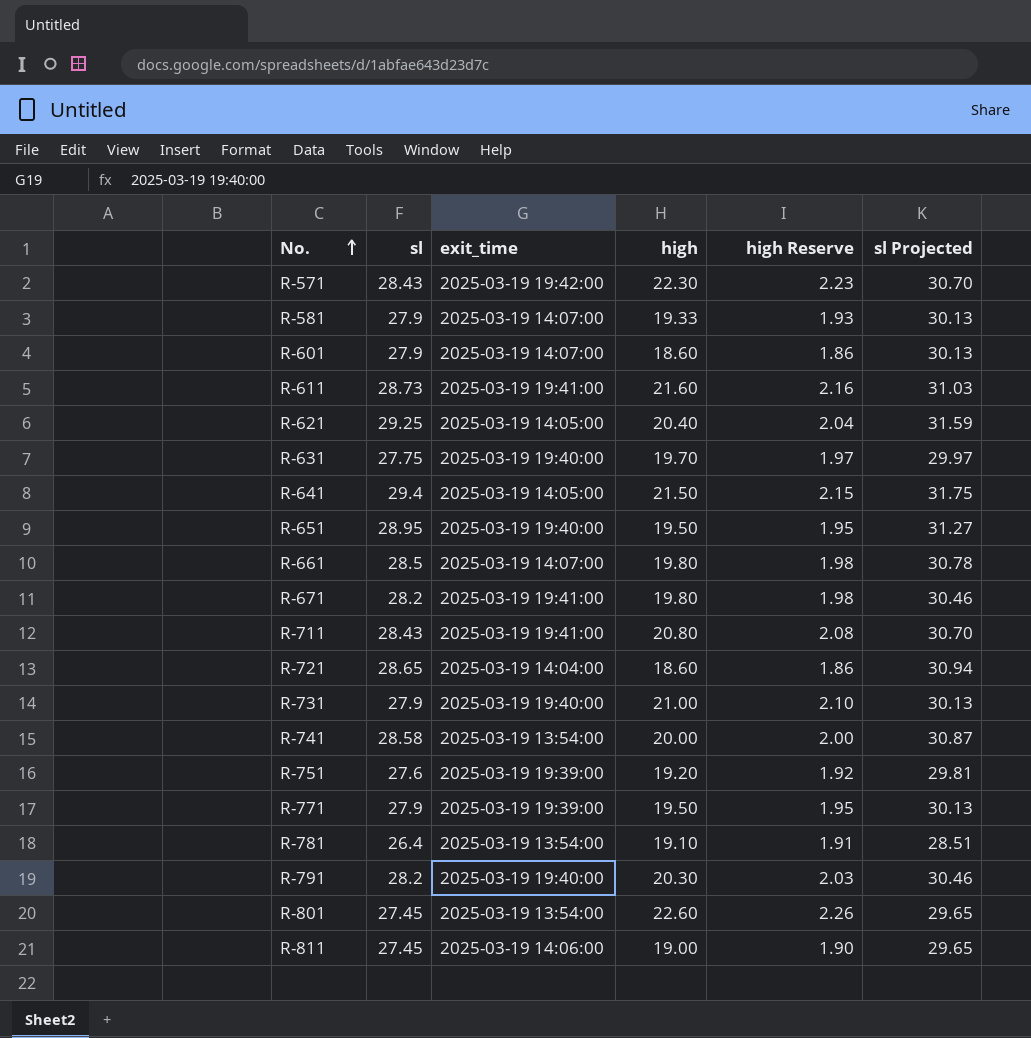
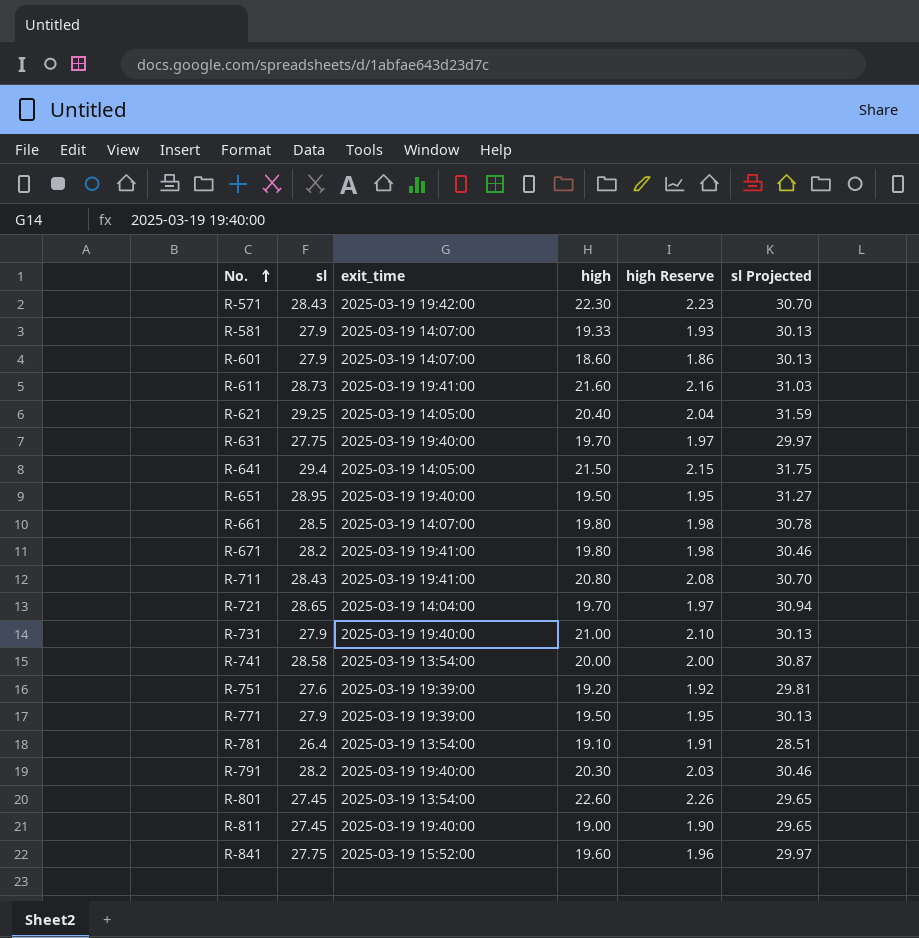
R-721 | high: 18.60 -> 19.70
R-721 | high Reserve: 1.86 -> 1.97
R-811 | exit_time: 2025-03-19 14:06:00 -> 2025-03-19 19:40:00
row R-841: none -> 27.75 | 2025-03-19 15:52:00 | 19.60 | 1.96 | 29.97

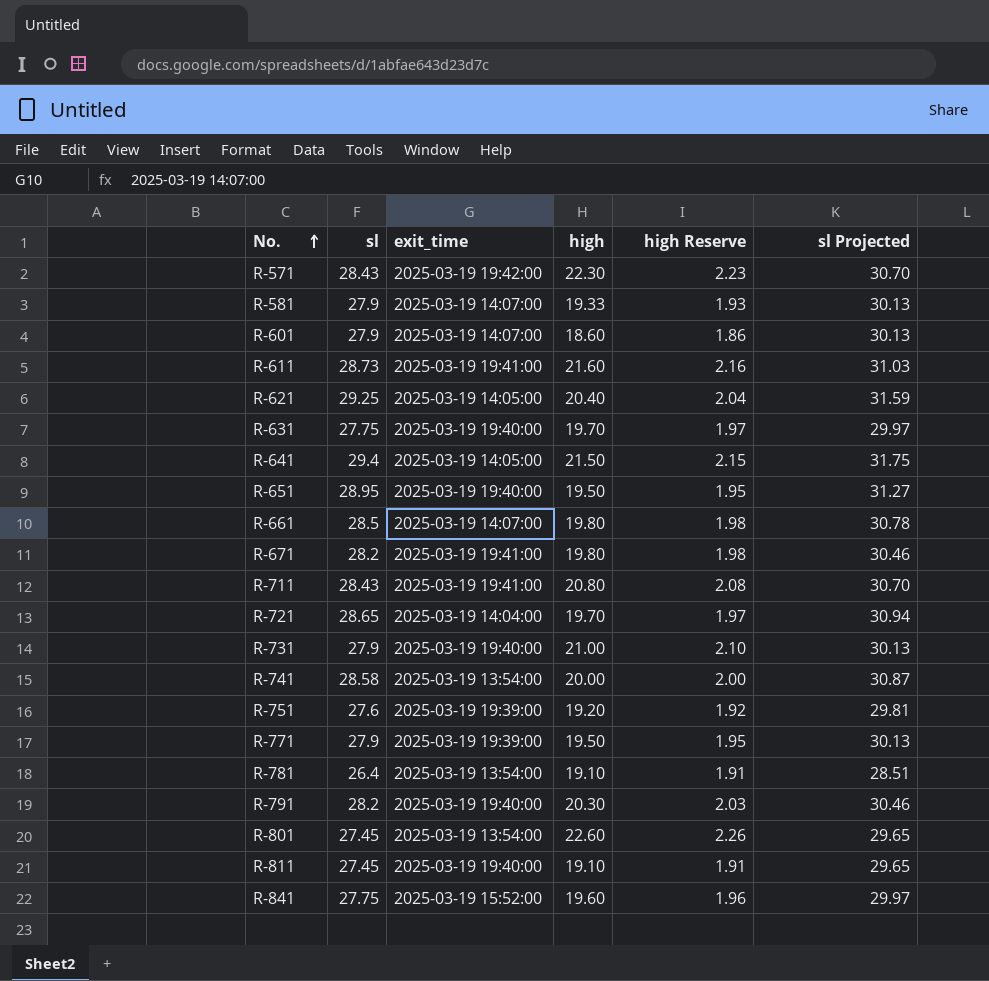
R-811 | high: 19.00 -> 19.10
R-811 | high Reserve: 1.90 -> 1.91

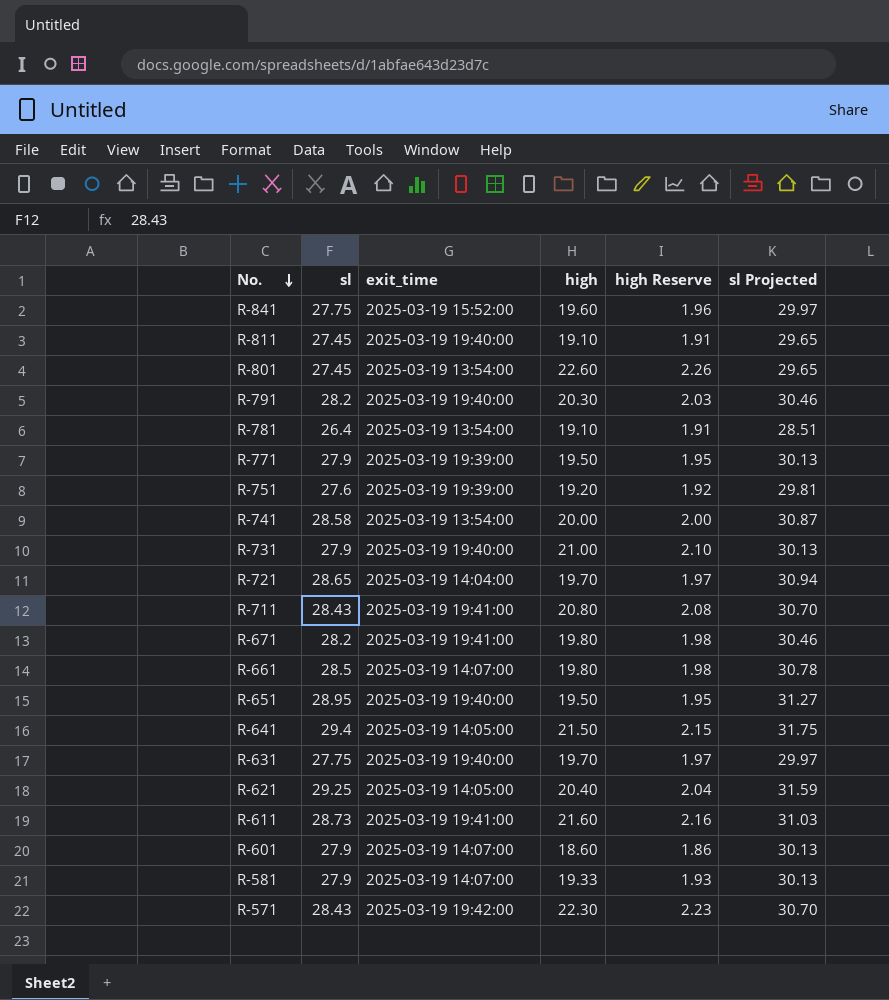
row order: No. ascending -> No. descending

